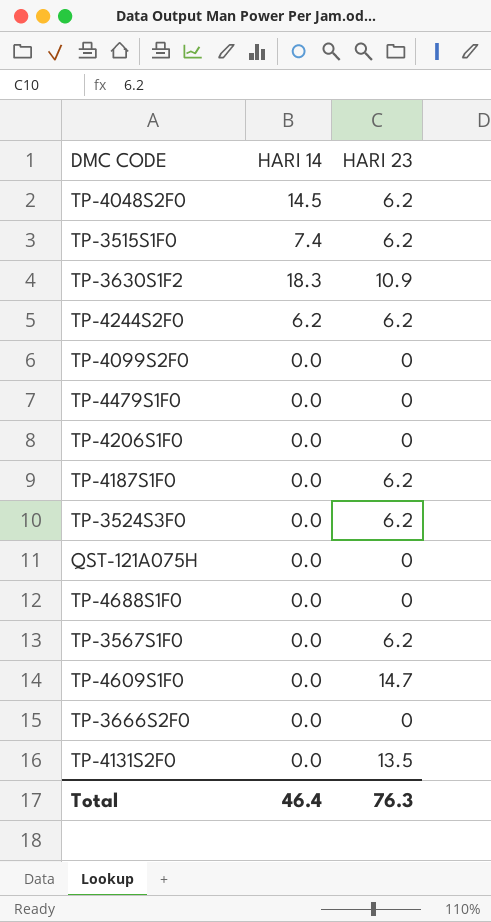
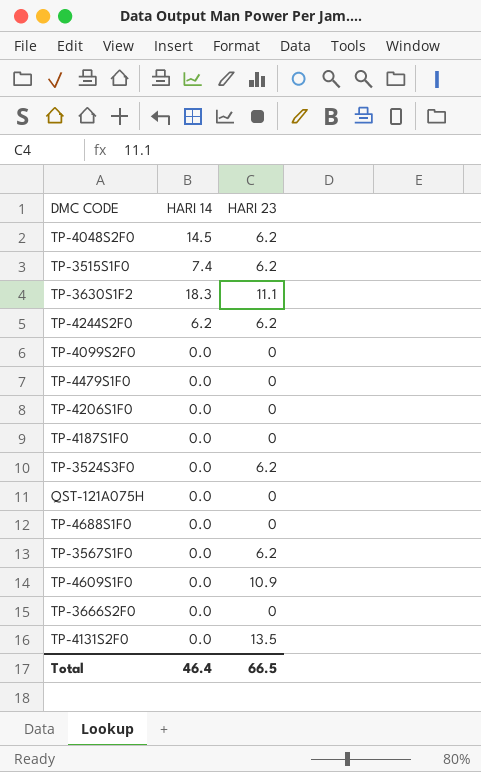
TP-3630S1F2 | HARI 23: 10.9 -> 11.1
TP-4187S1F0 | HARI 23: 6.2 -> 0
TP-4609S1F0 | HARI 23: 14.7 -> 10.9
Total | HARI 23: 76.3 -> 66.5

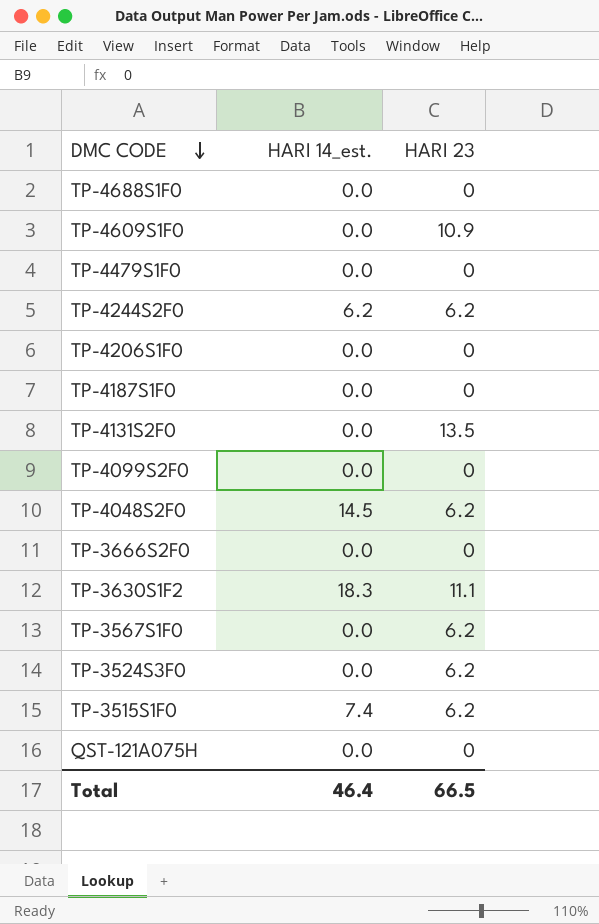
row order: none -> DMC CODE descending
column name: HARI 14 -> HARI 14_est.

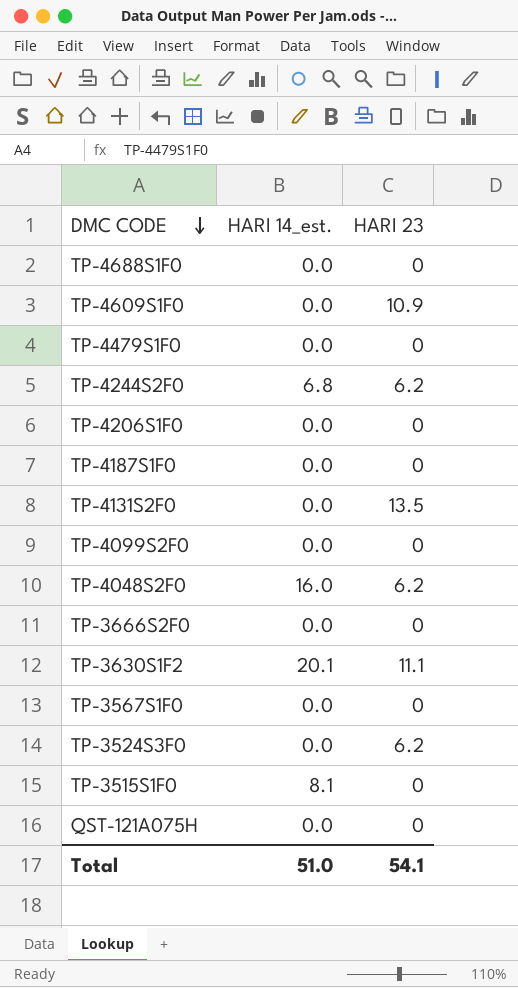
TP-4244S2F0 | HARI 14_est.: 6.2 -> 6.8
TP-4048S2F0 | HARI 14_est.: 14.5 -> 16.0
TP-3630S1F2 | HARI 14_est.: 18.3 -> 20.1
TP-3567S1F0 | HARI 23: 6.2 -> 0
TP-3515S1F0 | HARI 14_est.: 7.4 -> 8.1
TP-3515S1F0 | HARI 23: 6.2 -> 0
Total | HARI 14_est.: 46.4 -> 51.0
Total | HARI 23: 66.5 -> 54.1

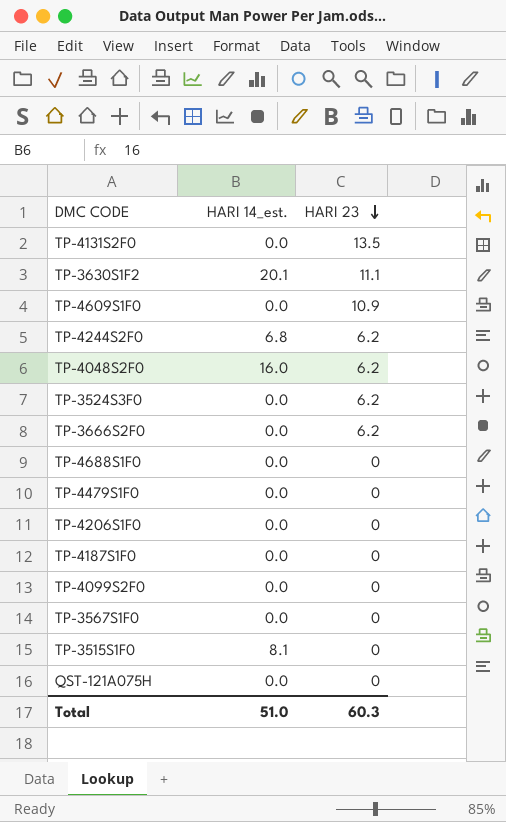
row order: DMC CODE descending -> HARI 23 descending
TP-3666S2F0 | HARI 23: 0 -> 6.2
Total | HARI 23: 54.1 -> 60.3

